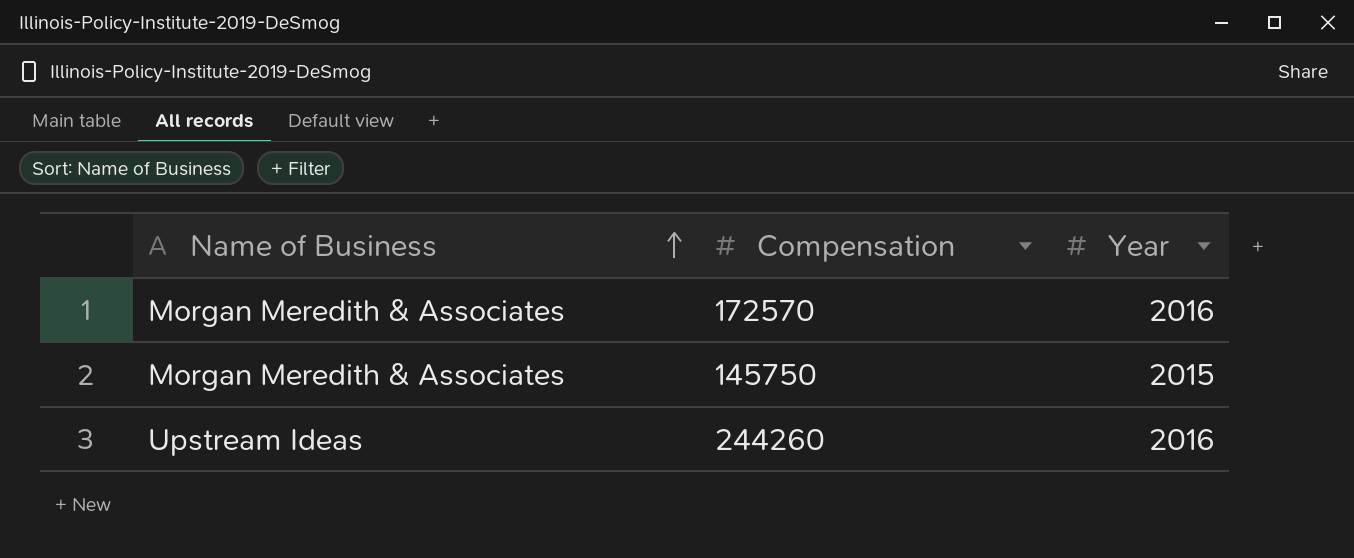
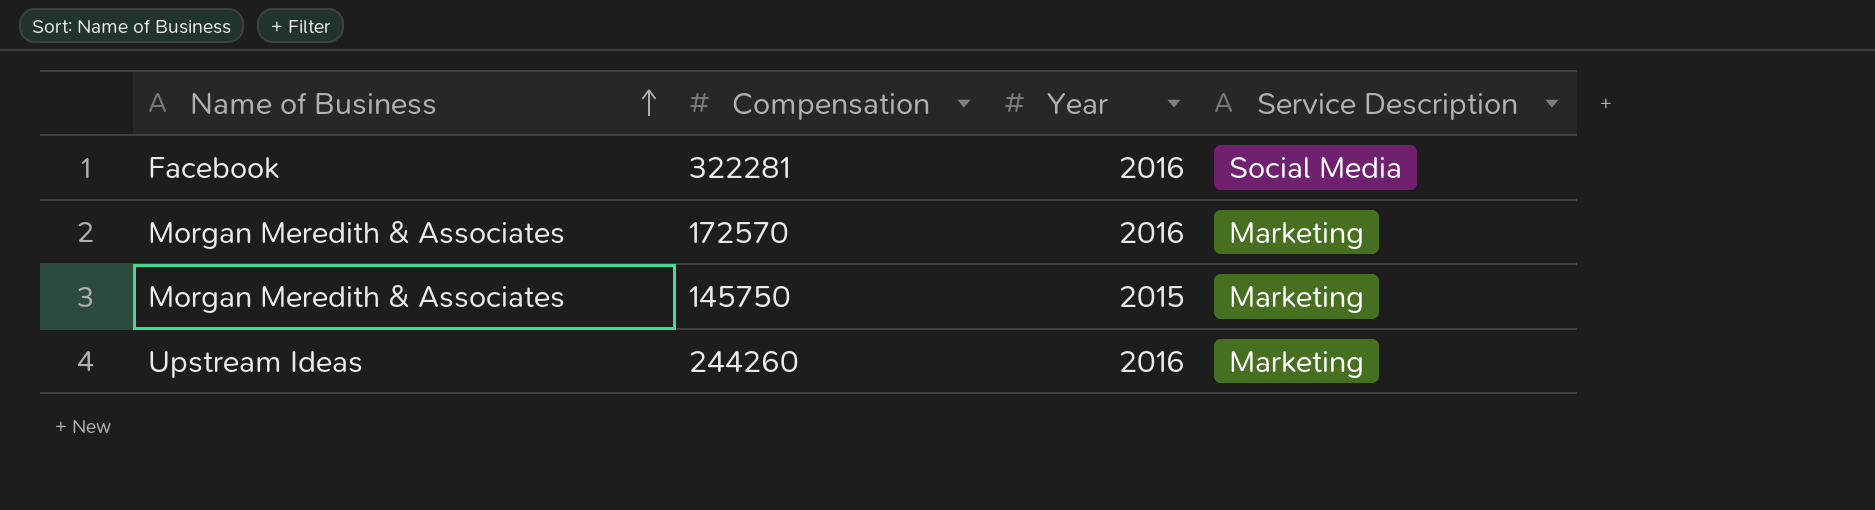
column Service Description | position: none -> 4
row 322281: none -> Facebook | 2016 | Social Media

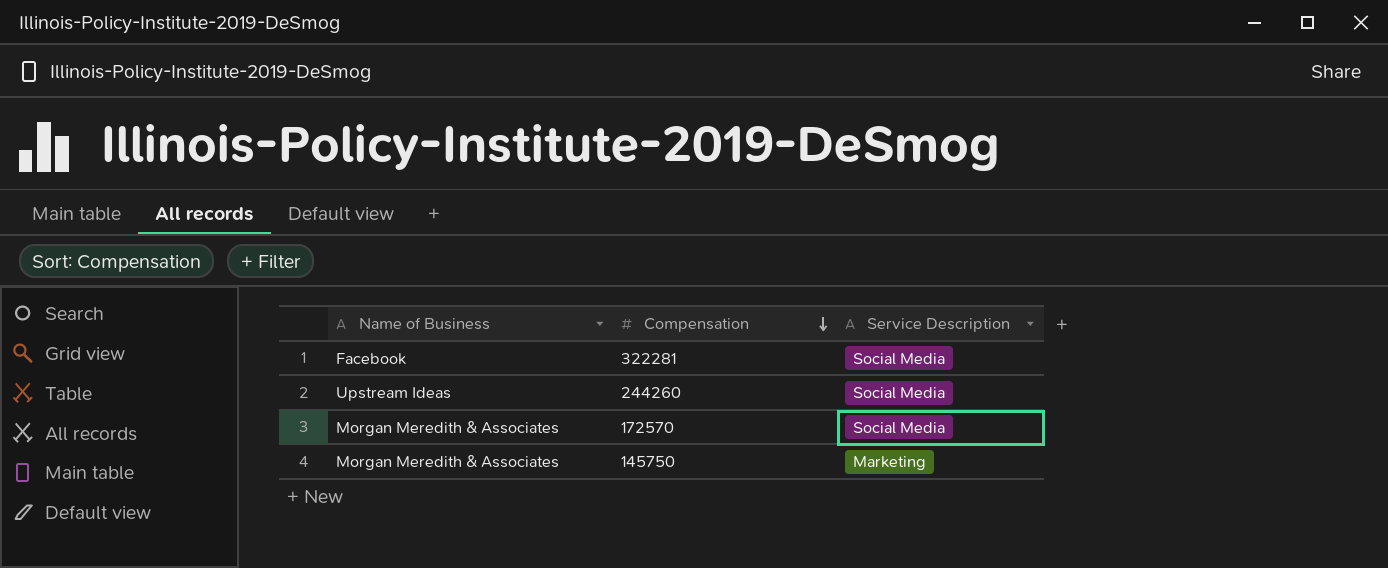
row order: Name of Business ascending -> Compensation descending
column Year | position: 3 -> none
244260 | Service Description: Marketing -> Social Media
172570 | Service Description: Marketing -> Social Media

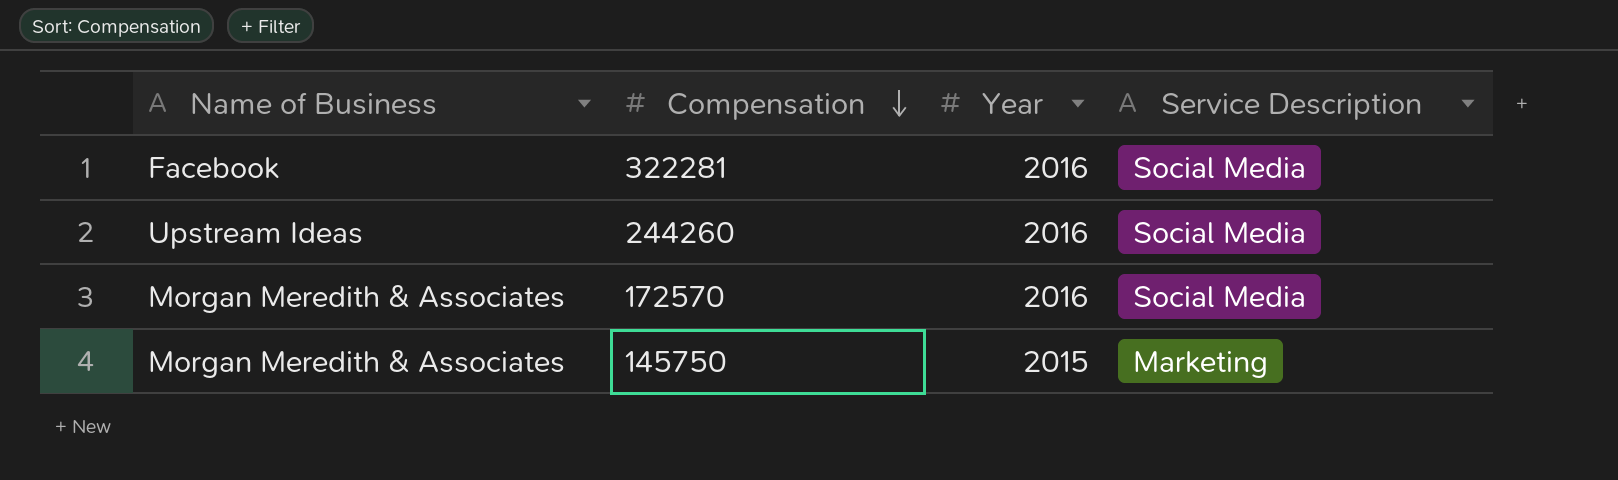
column Year | position: none -> 3

